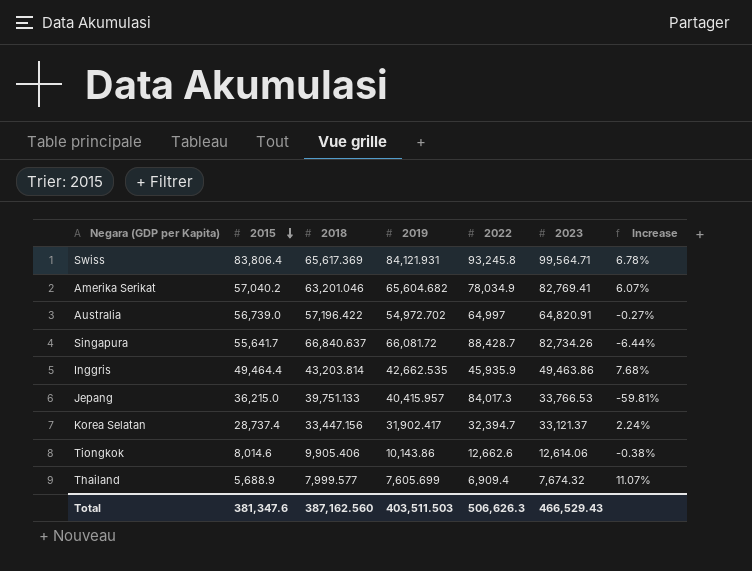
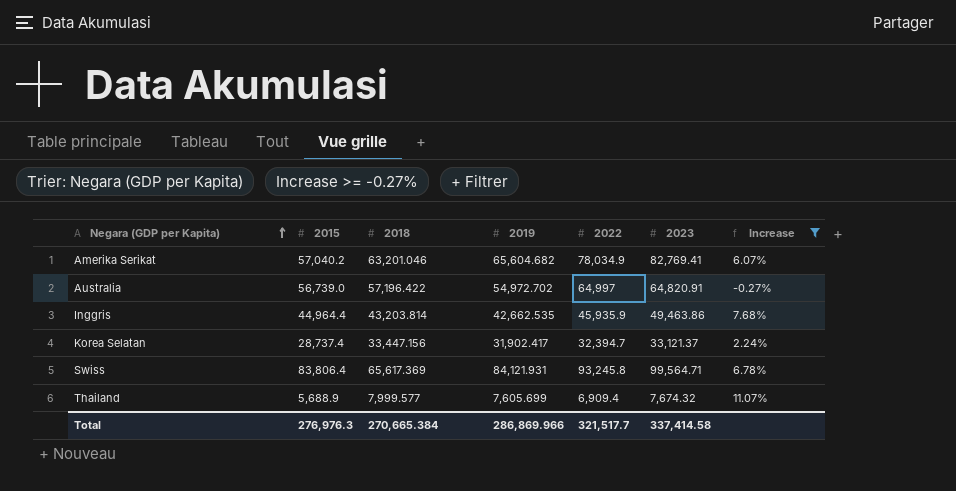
filter: none -> Increase >= -0.27%
row order: 2015 descending -> Negara (GDP per Kapita) ascending
Inggris | 2015: 49,464.4 -> 44,964.4
Total | 2015: 381,347.6 -> 276,976.3
Total | 2018: 387,162.560 -> 270,665.384
Total | 2019: 403,511.503 -> 286,869.966
Total | 2022: 506,626.3 -> 321,517.7
Total | 2023: 466,529.43 -> 337,414.58

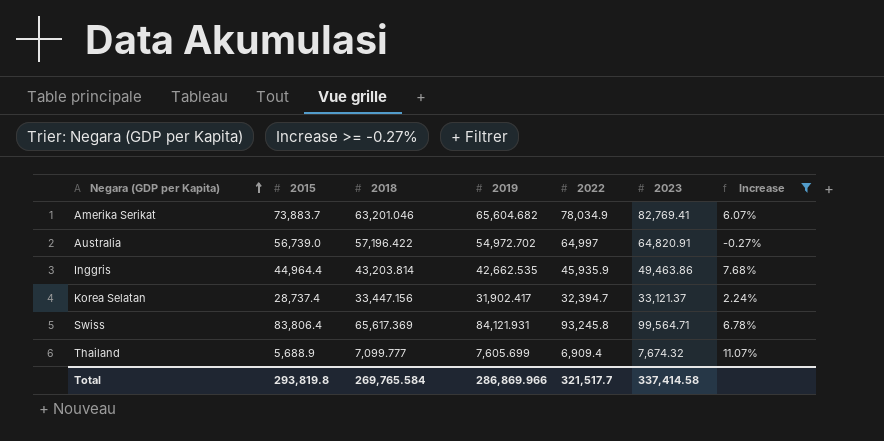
Amerika Serikat | 2015: 57,040.2 -> 73,883.7
Thailand | 2018: 7,999.577 -> 7,099.777
Total | 2015: 276,976.3 -> 293,819.8
Total | 2018: 270,665.384 -> 269,765.584

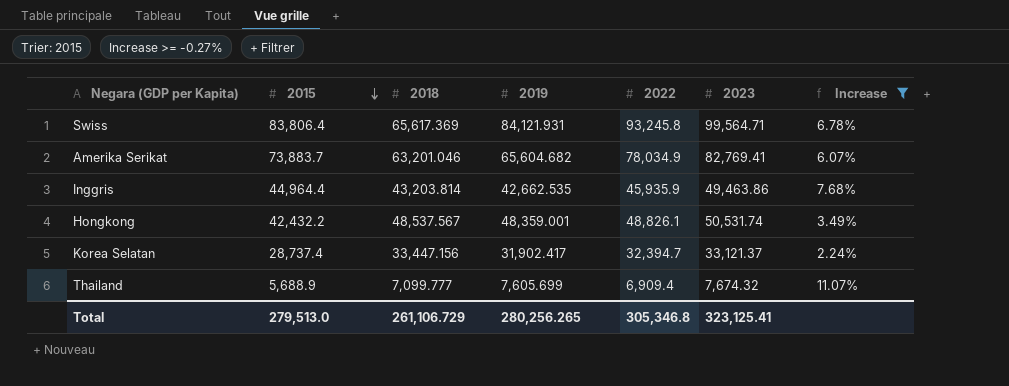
row order: Negara (GDP per Kapita) ascending -> 2015 descending
row Australia: 56,739.0 | 57,196.422 | 54,972.702 | 64,997 | 64,820.91 | -0.27% -> none
row Hongkong: none -> 42,432.2 | 48,537.567 | 48,359.001 | 48,826.1 | 50,531.74 | 3.49%
Total | 2015: 293,819.8 -> 279,513.0
Total | 2018: 269,765.584 -> 261,106.729
Total | 2019: 286,869.966 -> 280,256.265
Total | 2022: 321,517.7 -> 305,346.8
Total | 2023: 337,414.58 -> 323,125.41

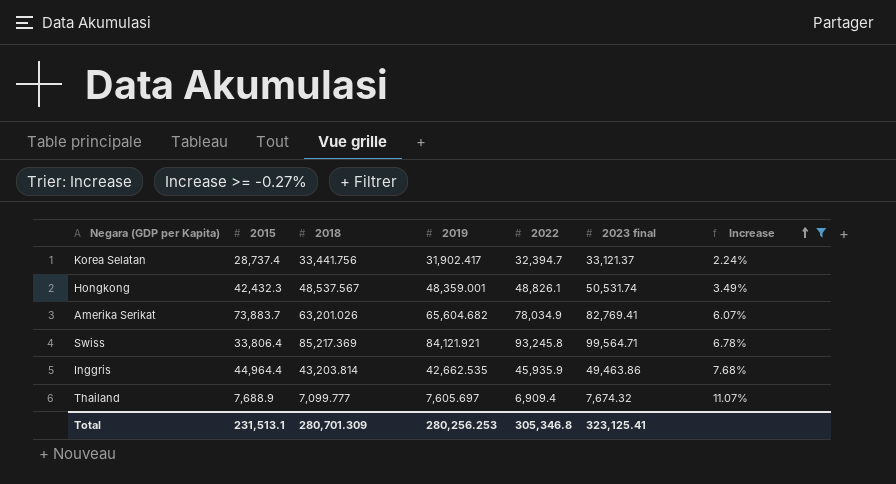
row order: 2015 descending -> Increase ascending
column name: 2023 -> 2023 final
Korea Selatan | 2018: 33,447.156 -> 33,441.756
Hongkong | 2015: 42,432.2 -> 42,432.3
Amerika Serikat | 2018: 63,201.046 -> 63,201.026
Swiss | 2015: 83,806.4 -> 33,806.4
Swiss | 2018: 65,617.369 -> 85,217.369
Swiss | 2019: 84,121.931 -> 84,121.921
Thailand | 2015: 5,688.9 -> 7,688.9
Thailand | 2019: 7,605.699 -> 7,605.697
Total | 2015: 279,513.0 -> 231,513.1
Total | 2018: 261,106.729 -> 280,701.309
Total | 2019: 280,256.265 -> 280,256.253

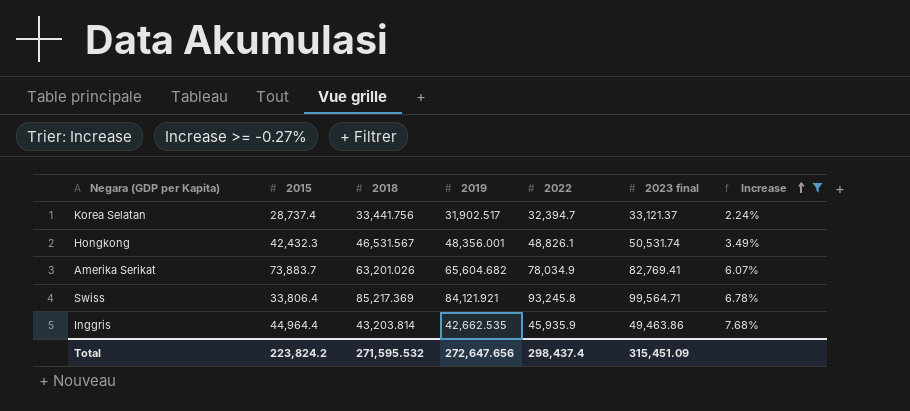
row Thailand: 7,688.9 | 7,099.777 | 7,605.697 | 6,909.4 | 7,674.32 | 11.07% -> none
Korea Selatan | 2019: 31,902.417 -> 31,902.517
Hongkong | 2018: 48,537.567 -> 46,531.567
Hongkong | 2019: 48,359.001 -> 48,356.001
Total | 2015: 231,513.1 -> 223,824.2
Total | 2018: 280,701.309 -> 271,595.532
Total | 2019: 280,256.253 -> 272,647.656
Total | 2022: 305,346.8 -> 298,437.4
Total | 2023 final: 323,125.41 -> 315,451.09

